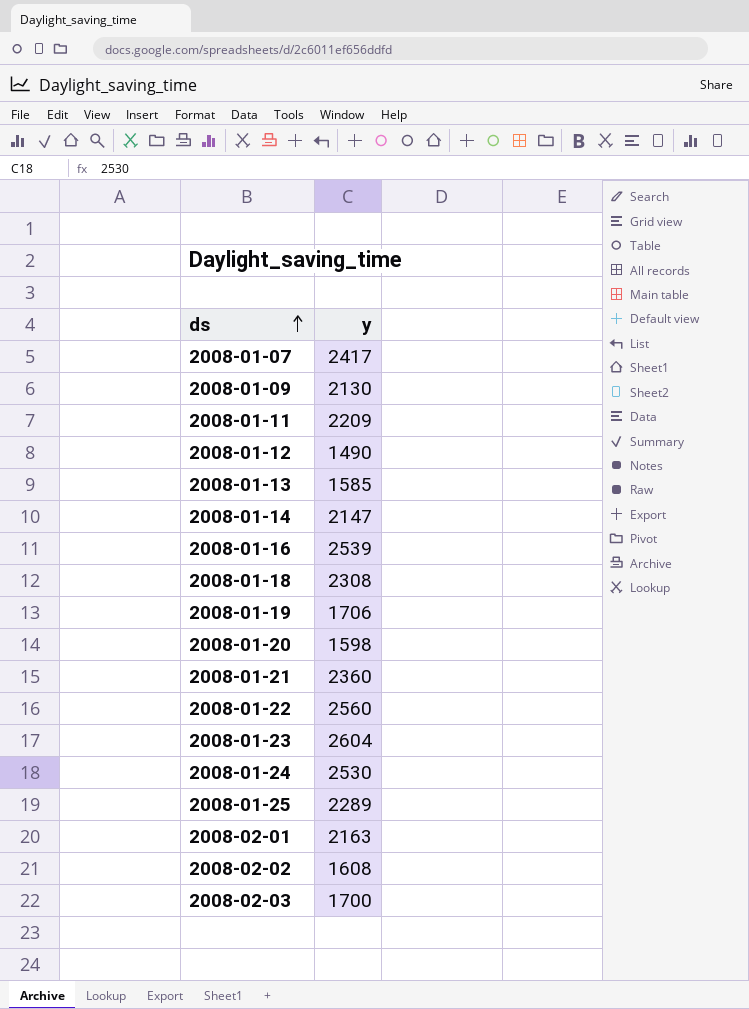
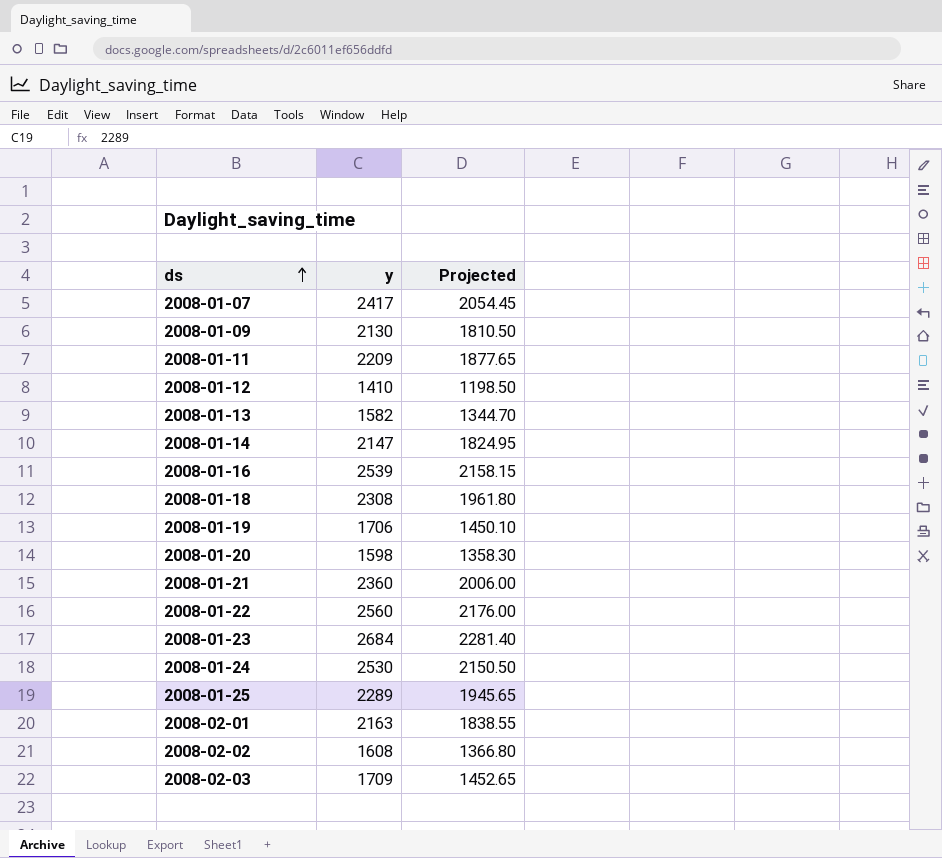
column Projected | formula: none -> [y] * 0.85
2008-01-12 | y: 1490 -> 1410
2008-01-13 | y: 1585 -> 1582
2008-01-23 | y: 2604 -> 2684
2008-02-03 | y: 1700 -> 1709

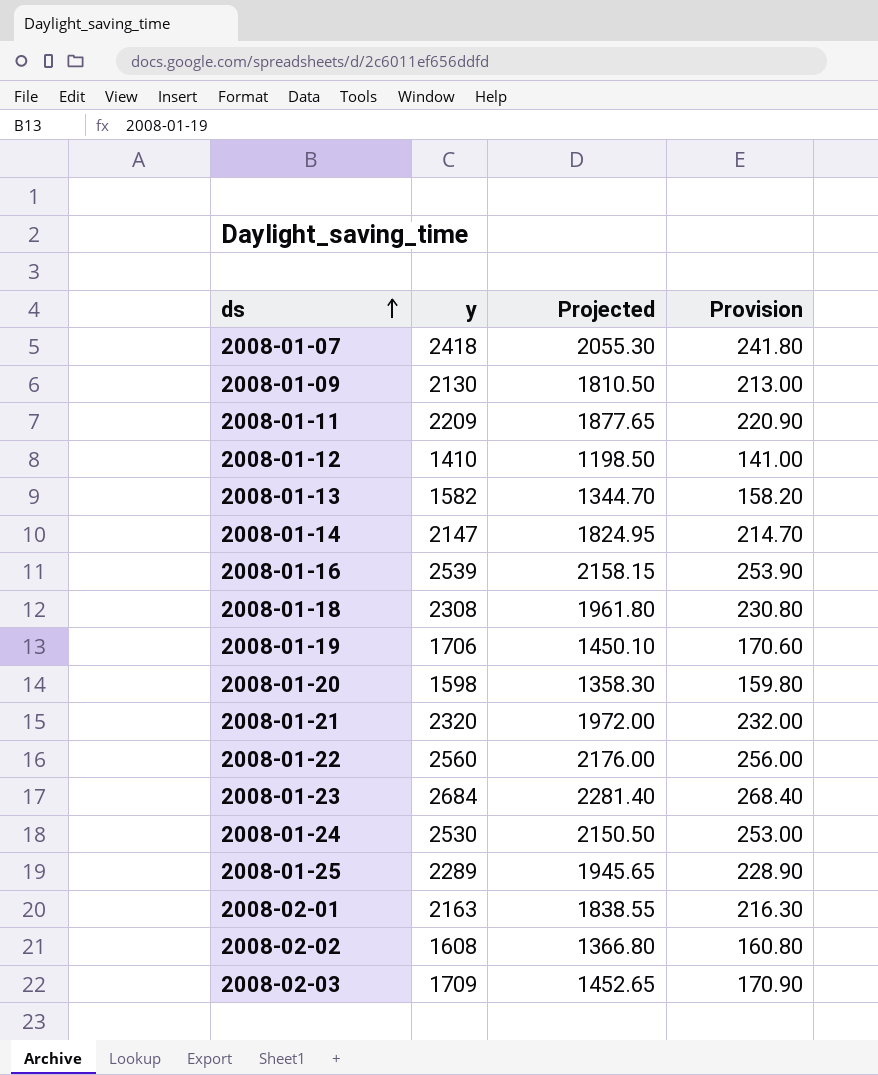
column Provision | formula: none -> [y] * 0.1
2008-01-07 | y: 2417 -> 2418
2008-01-07 | Projected: 2054.45 -> 2055.30
2008-01-21 | y: 2360 -> 2320
2008-01-21 | Projected: 2006.00 -> 1972.00

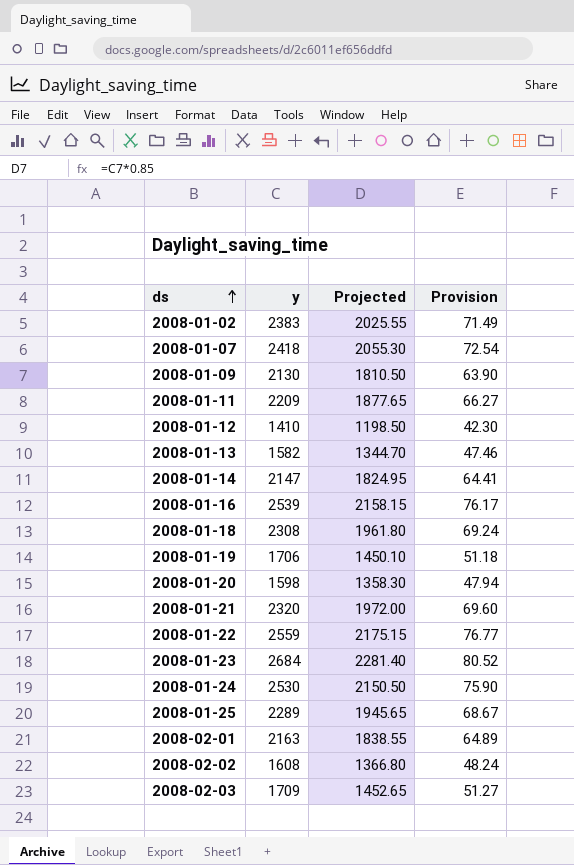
column Provision | formula: [y] * 0.1 -> [y] * 0.03
row 2008-01-02: none -> 2383 | 2025.55 | 71.49
2008-01-22 | y: 2560 -> 2559
2008-01-22 | Projected: 2176.00 -> 2175.15

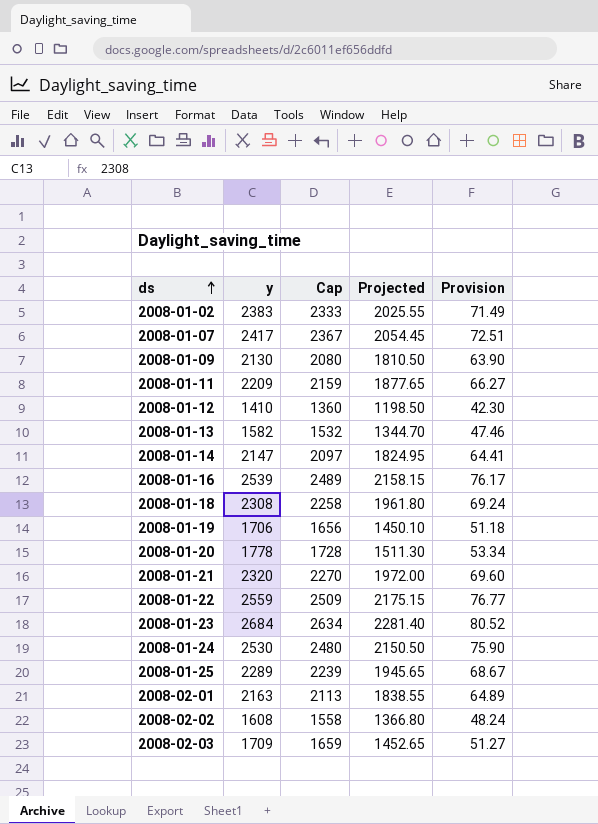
column Cap | formula: none -> [y] - 50
2008-01-07 | y: 2418 -> 2417
2008-01-07 | Projected: 2055.30 -> 2054.45
2008-01-07 | Provision: 72.54 -> 72.51
2008-01-20 | y: 1598 -> 1778
2008-01-20 | Projected: 1358.30 -> 1511.30
2008-01-20 | Provision: 47.94 -> 53.34

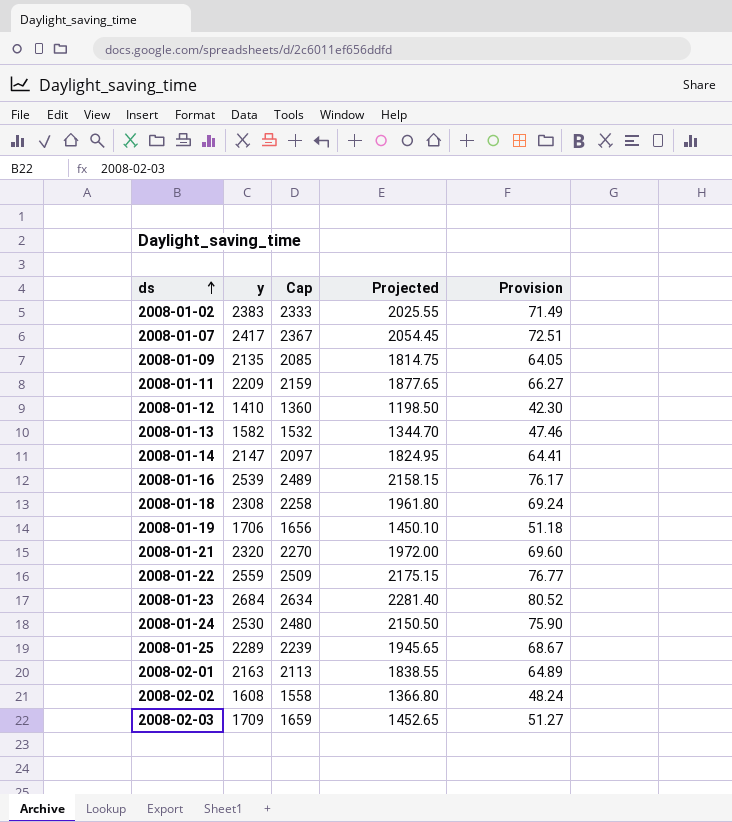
row 2008-01-20: 1778 | 1728 | 1511.30 | 53.34 -> none
2008-01-09 | y: 2130 -> 2135
2008-01-09 | Cap: 2080 -> 2085
2008-01-09 | Projected: 1810.50 -> 1814.75
2008-01-09 | Provision: 63.90 -> 64.05

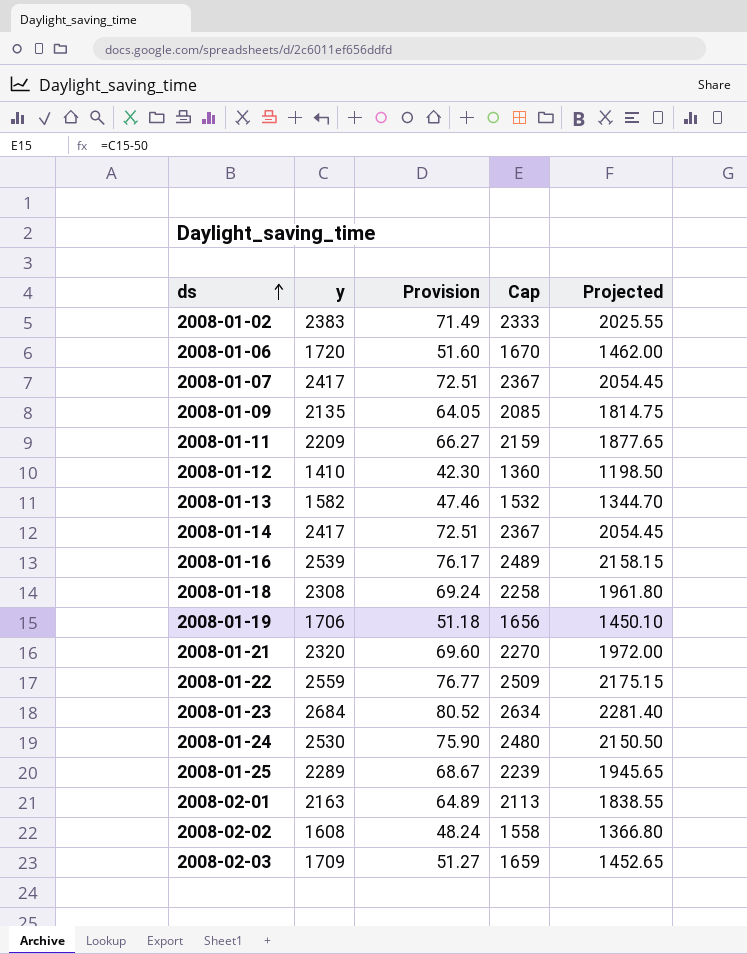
column Provision | position: 5 -> 3
row 2008-01-06: none -> 1720 | 51.60 | 1670 | 1462.00
2008-01-14 | y: 2147 -> 2417
2008-01-14 | Provision: 64.41 -> 72.51
2008-01-14 | Cap: 2097 -> 2367
2008-01-14 | Projected: 1824.95 -> 2054.45

